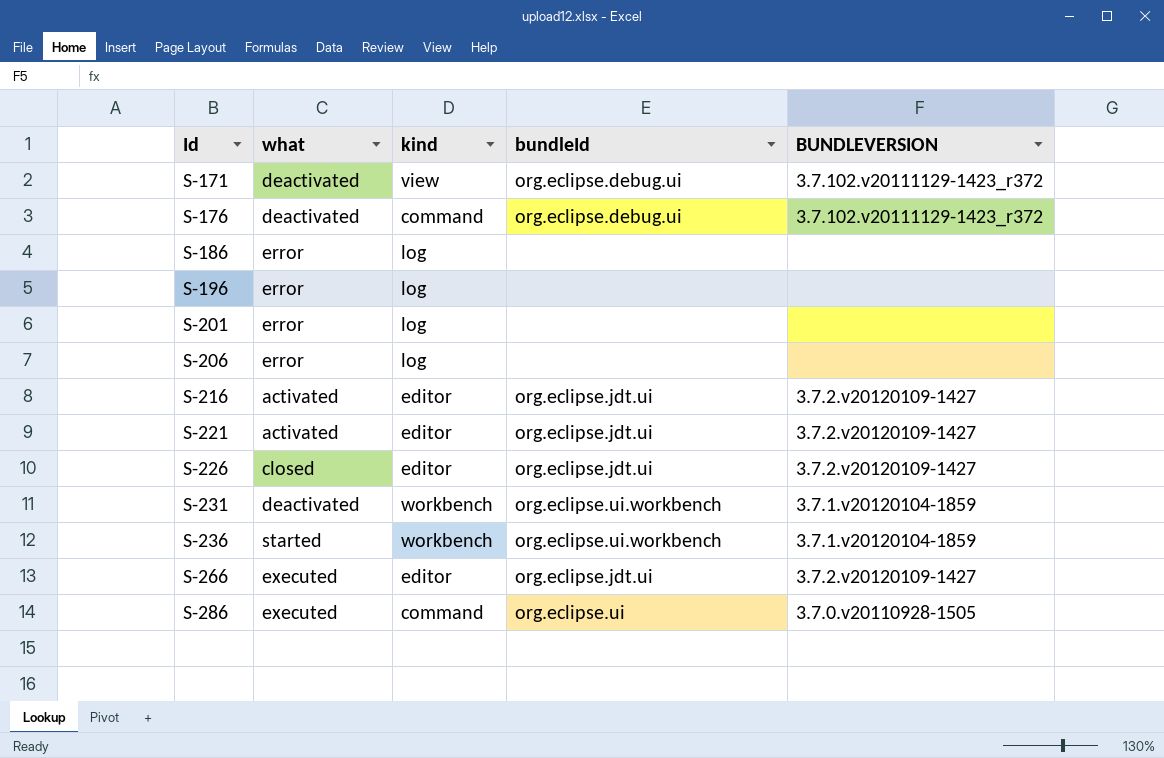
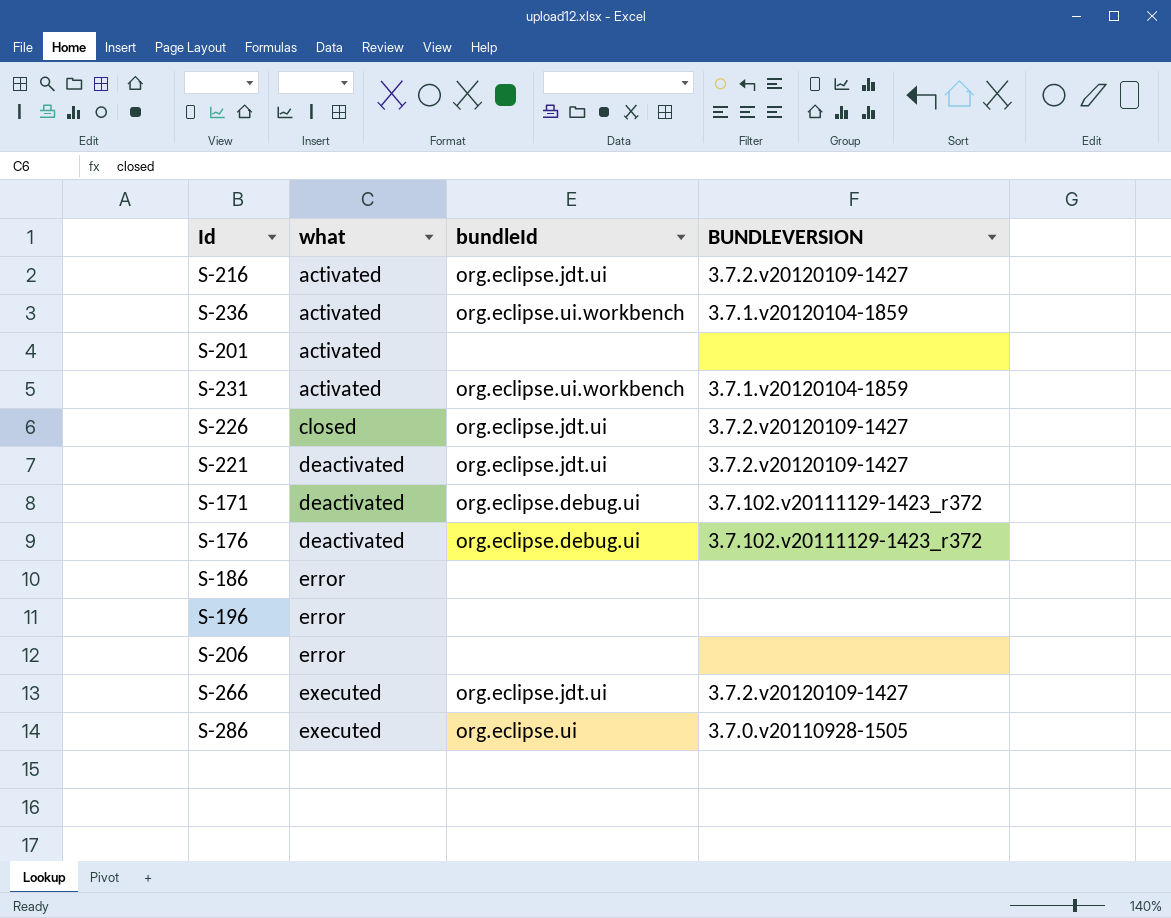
row order: Id ascending -> what ascending
column kind | position: 3 -> none
S-236 | what: started -> activated
S-201 | what: error -> activated
S-231 | what: deactivated -> activated
S-221 | what: activated -> deactivated

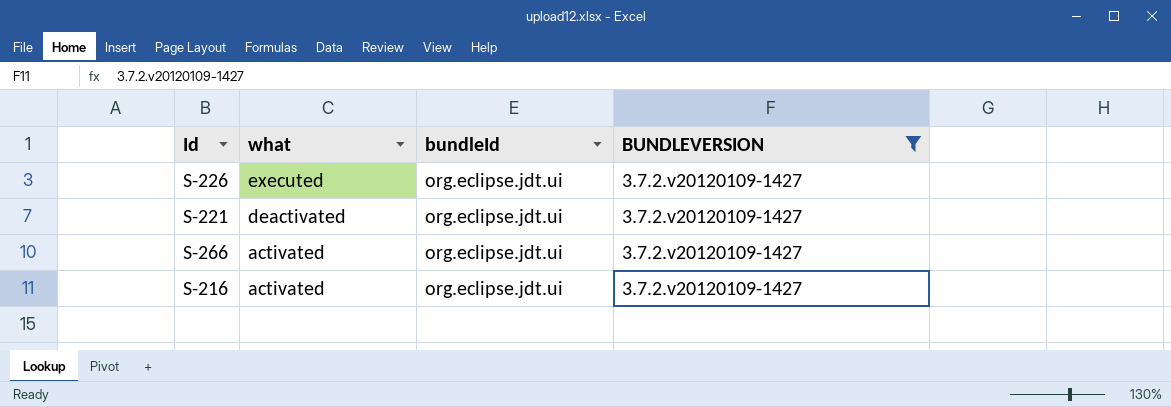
filter: none -> BUNDLEVERSION = 3.7.2.v20120109-1427
row order: what ascending -> what descending
S-226 | what: closed -> executed
S-266 | what: executed -> activated

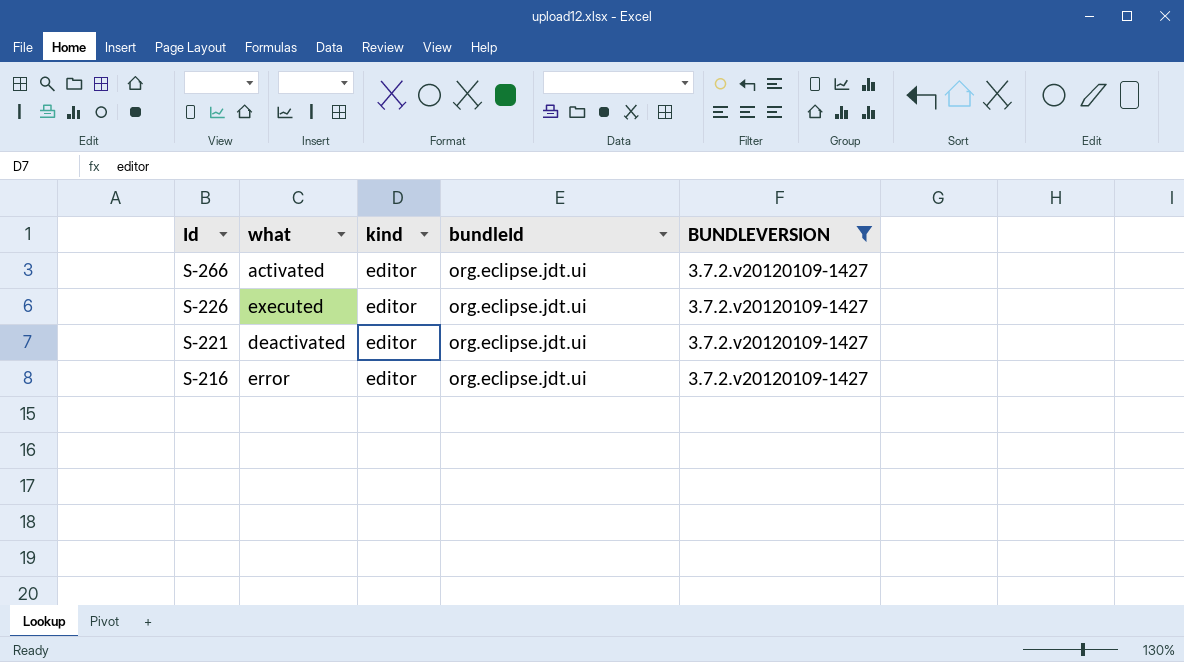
row order: what descending -> Id descending
column kind | position: none -> 3
S-216 | what: activated -> error

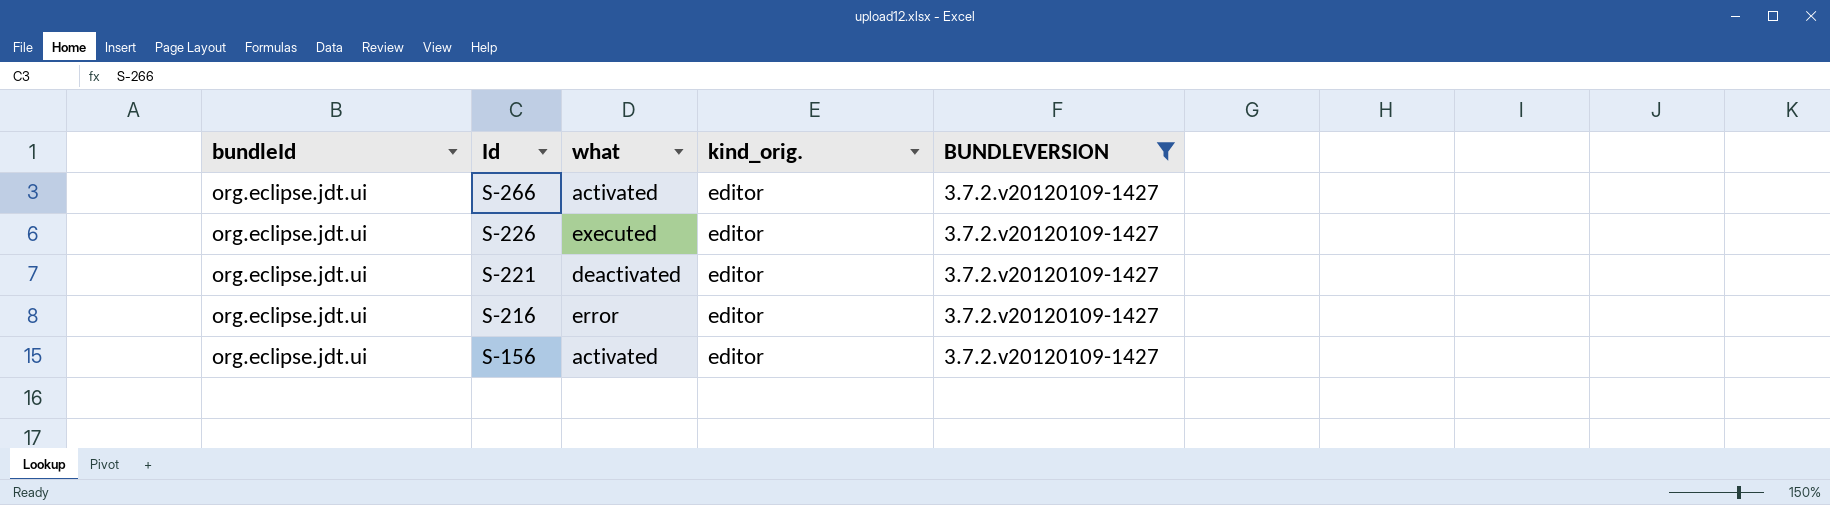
column bundleId | position: 4 -> 1
column name: kind -> kind_orig.
row S-156: none -> org.eclipse.jdt.ui | activated | editor | 3.7.2.v20120109-1427

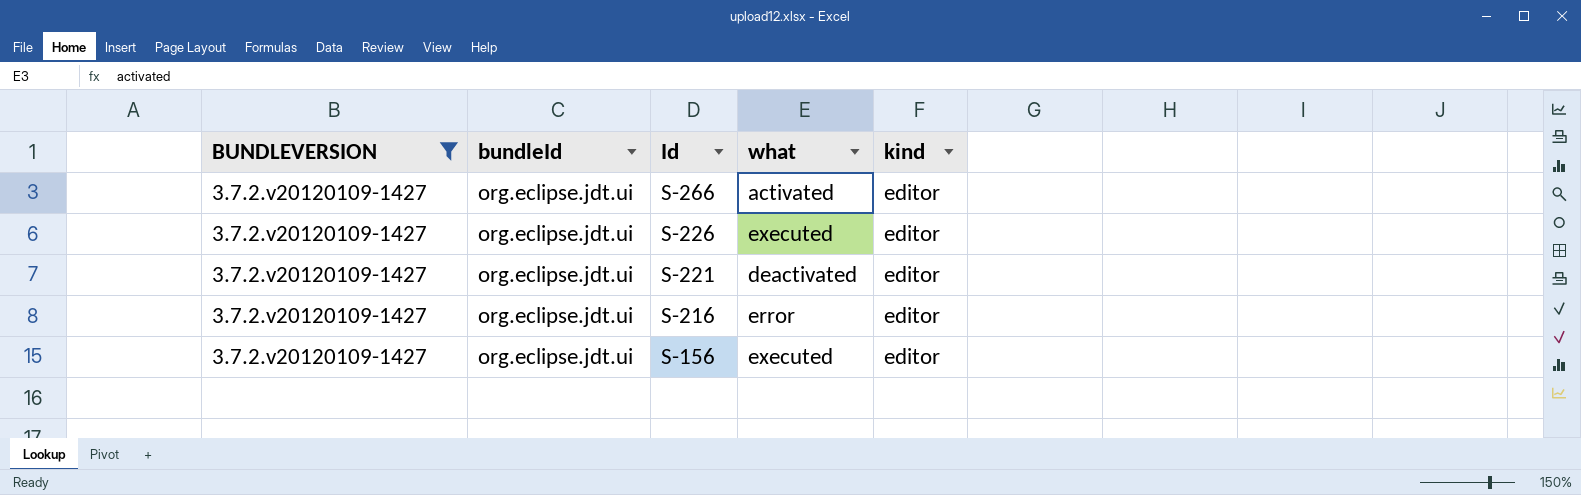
column BUNDLEVERSION | position: 5 -> 1
column name: kind_orig. -> kind
S-156 | what: activated -> executed

